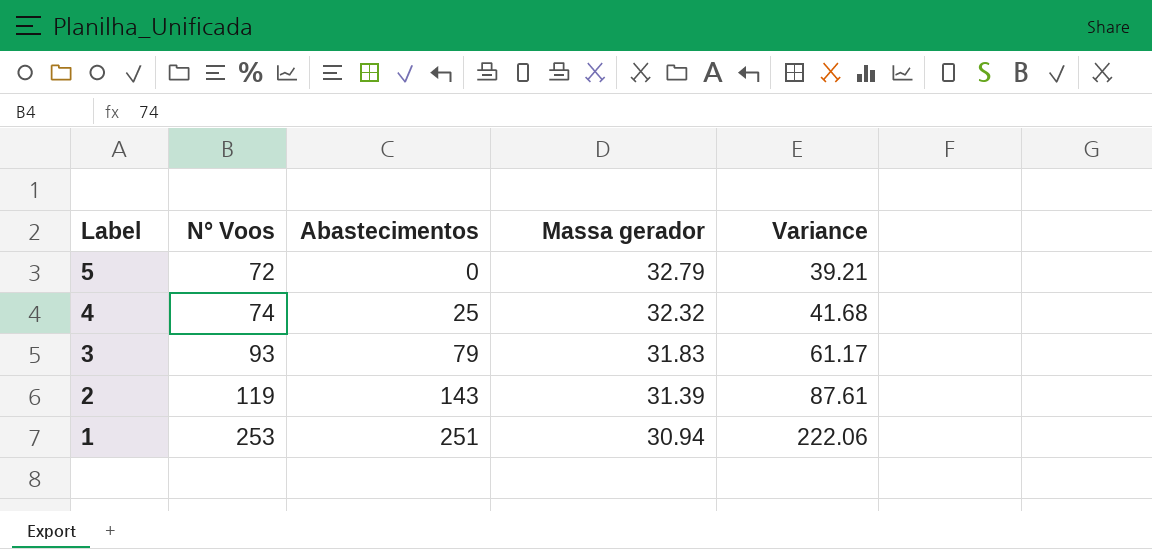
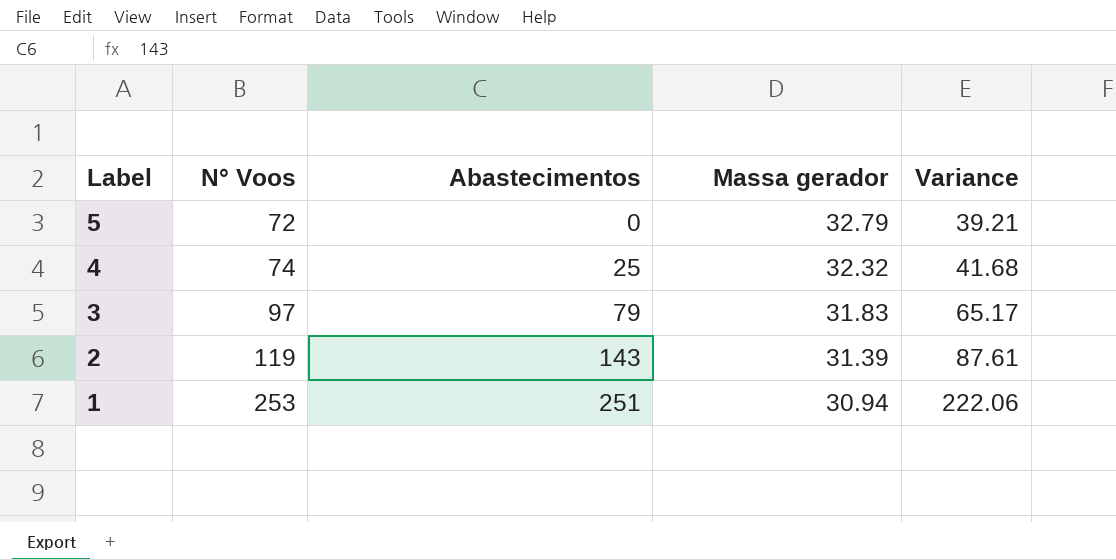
3 | N° Voos: 93 -> 97
3 | Variance: 61.17 -> 65.17

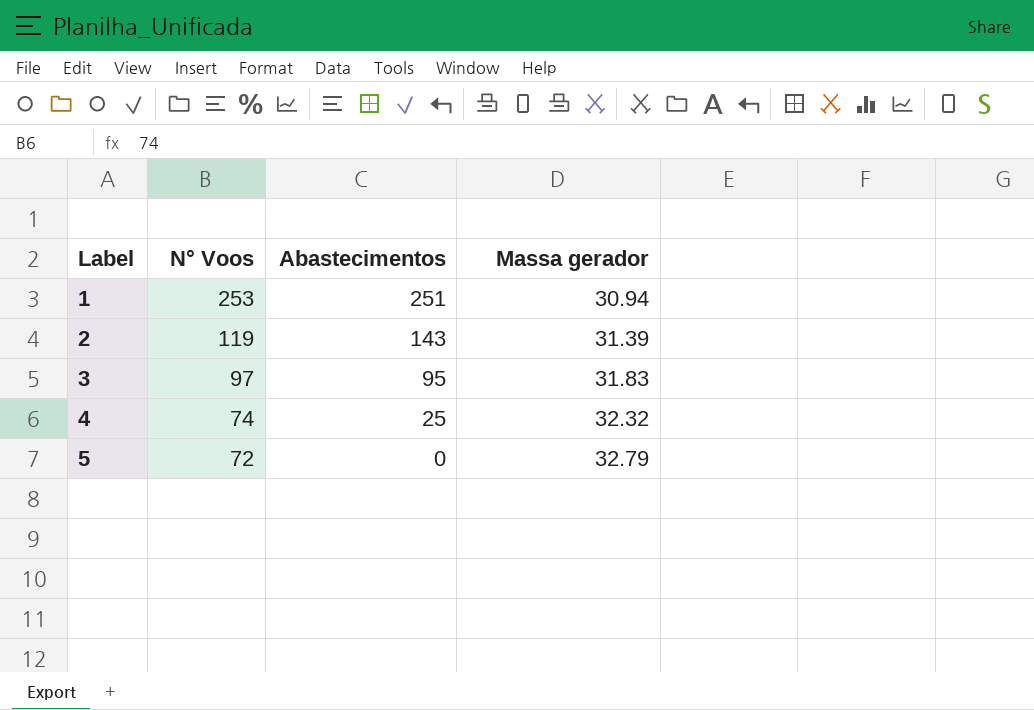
row order: Label descending -> Label ascending
column Variance | formula: [N° Voos] - [Massa gerador] -> none
3 | Abastecimentos: 79 -> 95

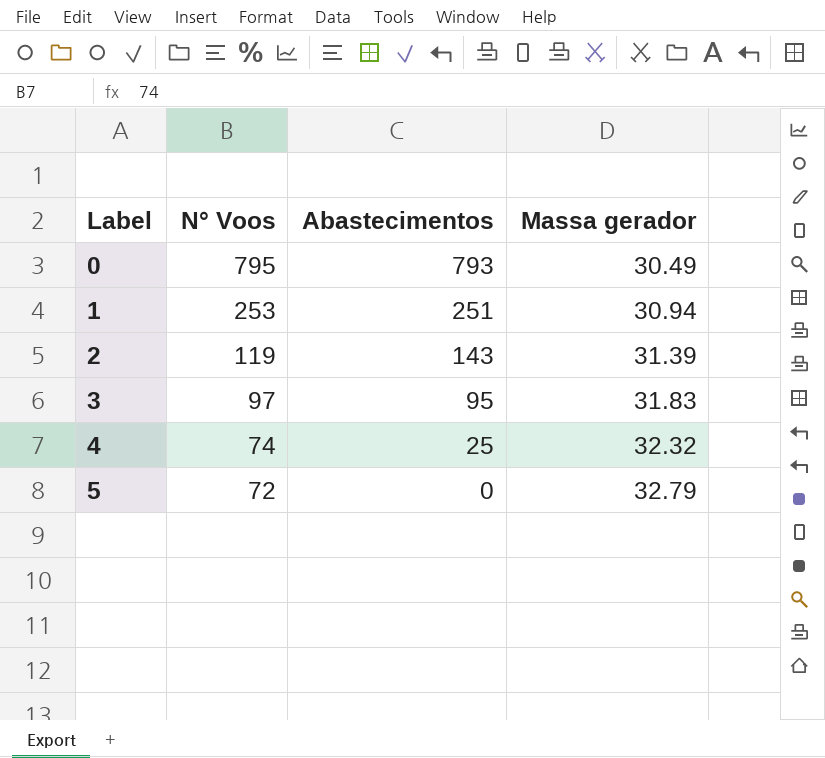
row 0: none -> 795 | 793 | 30.49

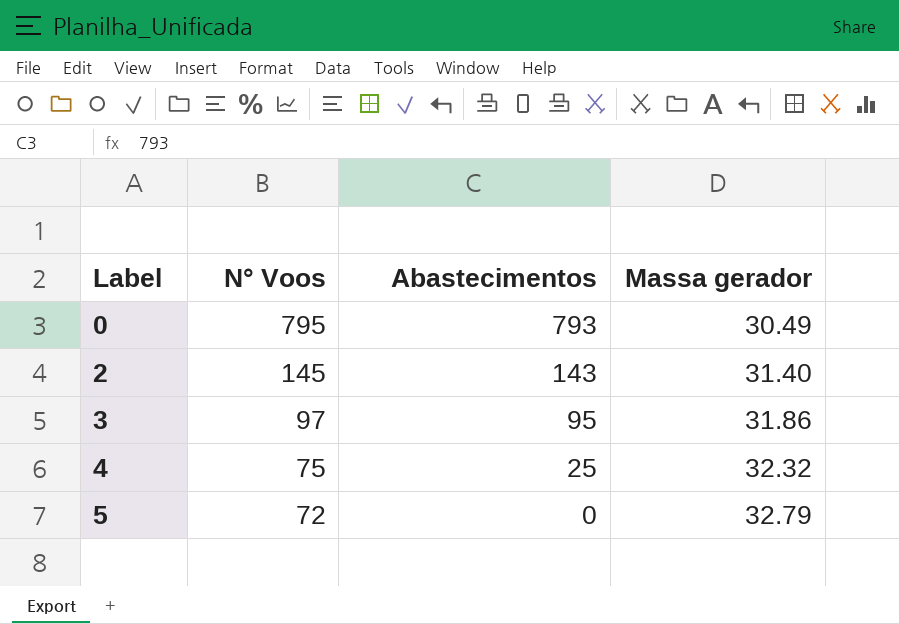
row 1: 253 | 251 | 30.94 -> none
2 | N° Voos: 119 -> 145
2 | Massa gerador: 31.39 -> 31.40
3 | Massa gerador: 31.83 -> 31.86
4 | N° Voos: 74 -> 75

